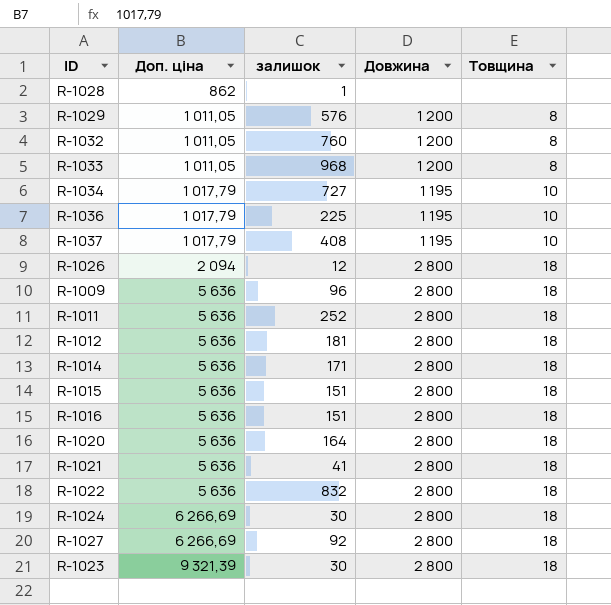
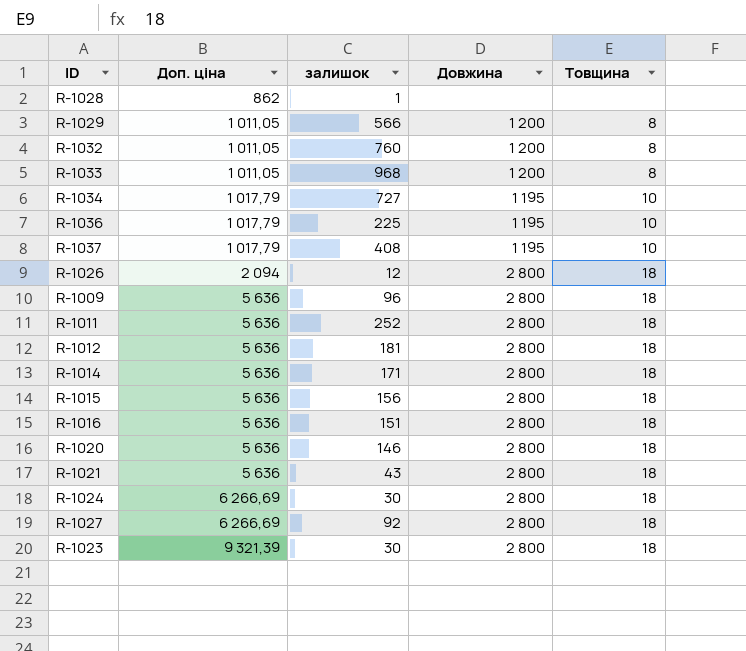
row R-1022: 5 636 | 832 | 2 800 | 18 -> none
R-1029 | залишок: 576 -> 566
R-1015 | залишок: 151 -> 156
R-1020 | залишок: 164 -> 146
R-1021 | залишок: 41 -> 43

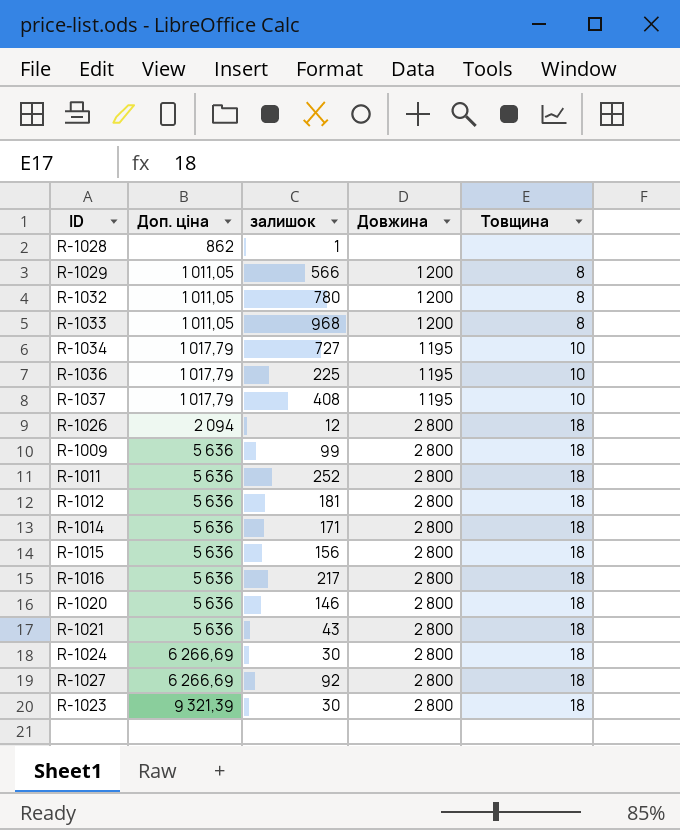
R-1032 | залишок: 760 -> 780
R-1009 | залишок: 96 -> 99
R-1016 | залишок: 151 -> 217

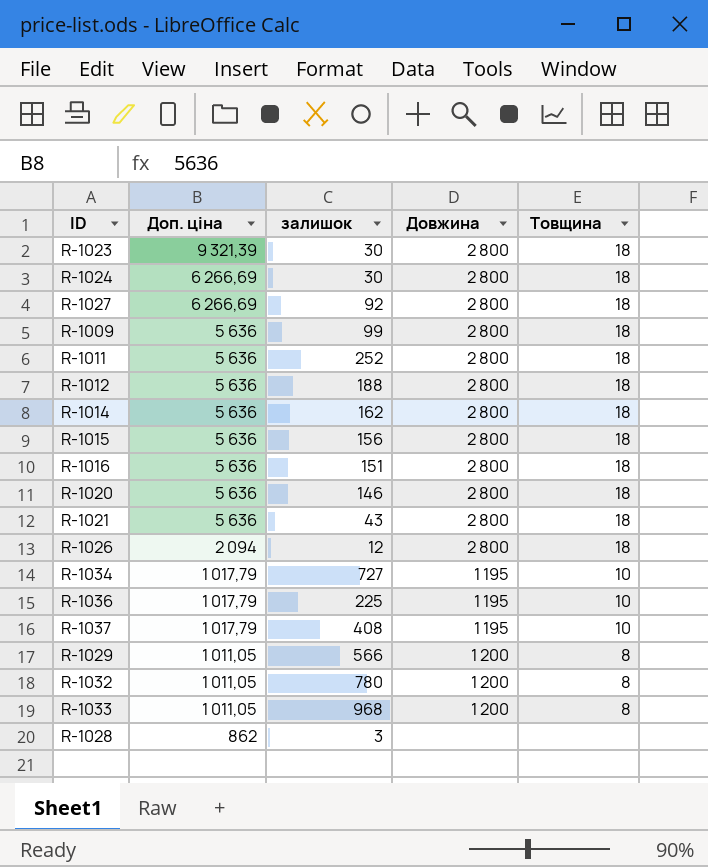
row order: Доп. ціна ascending -> Доп. ціна descending
R-1012 | залишок: 181 -> 188
R-1014 | залишок: 171 -> 162
R-1016 | залишок: 217 -> 151
R-1028 | залишок: 1 -> 3

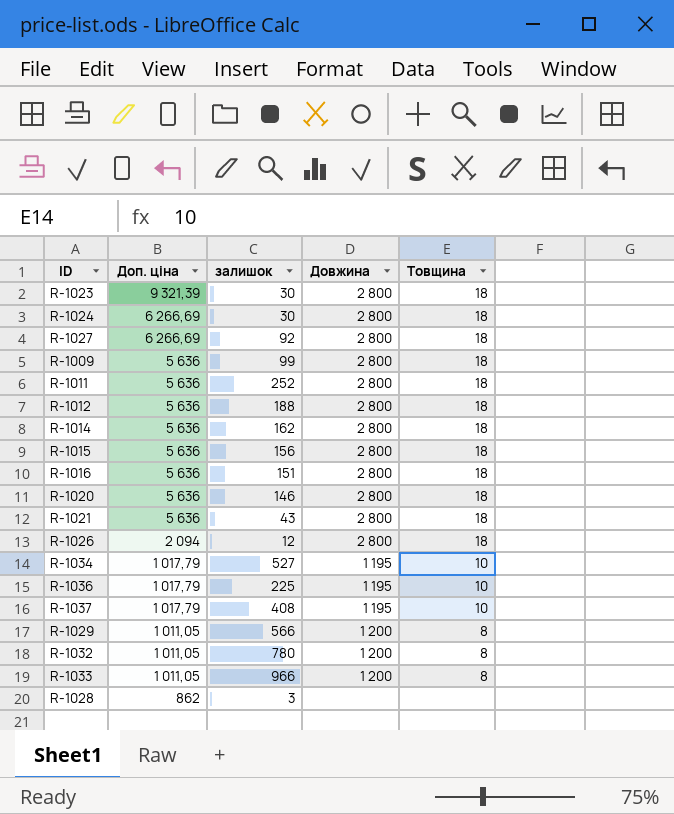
R-1034 | залишок: 727 -> 527
R-1033 | залишок: 968 -> 966

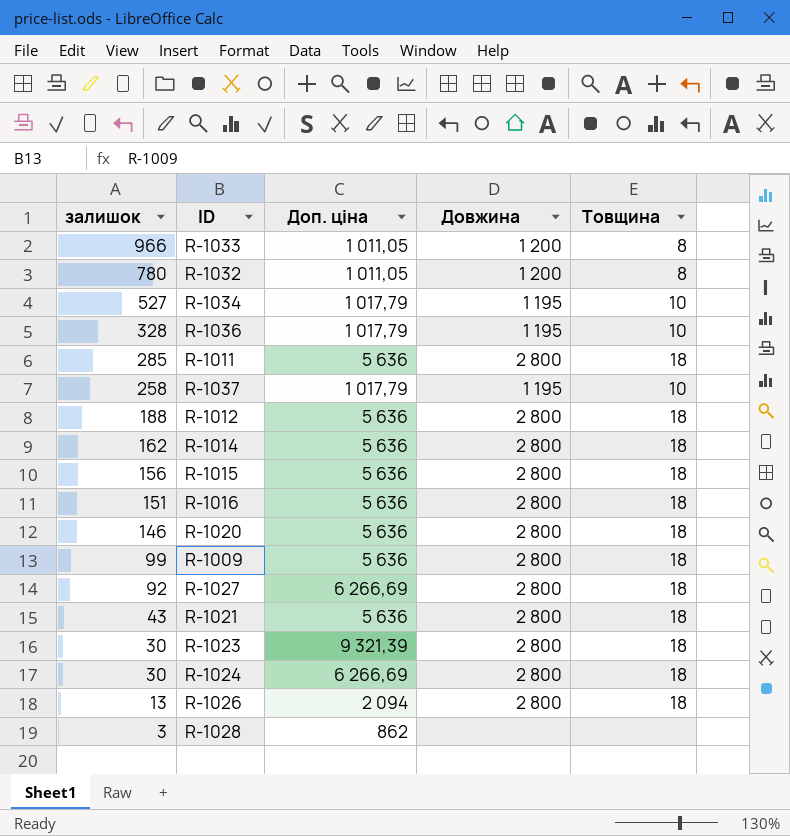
row order: Доп. ціна descending -> залишок descending
column залишок | position: 3 -> 1
row R-1029: 1 011,05 | 566 | 1 200 | 8 -> none
R-1036 | залишок: 225 -> 328
R-1011 | залишок: 252 -> 285
R-1037 | залишок: 408 -> 258
R-1026 | залишок: 12 -> 13

